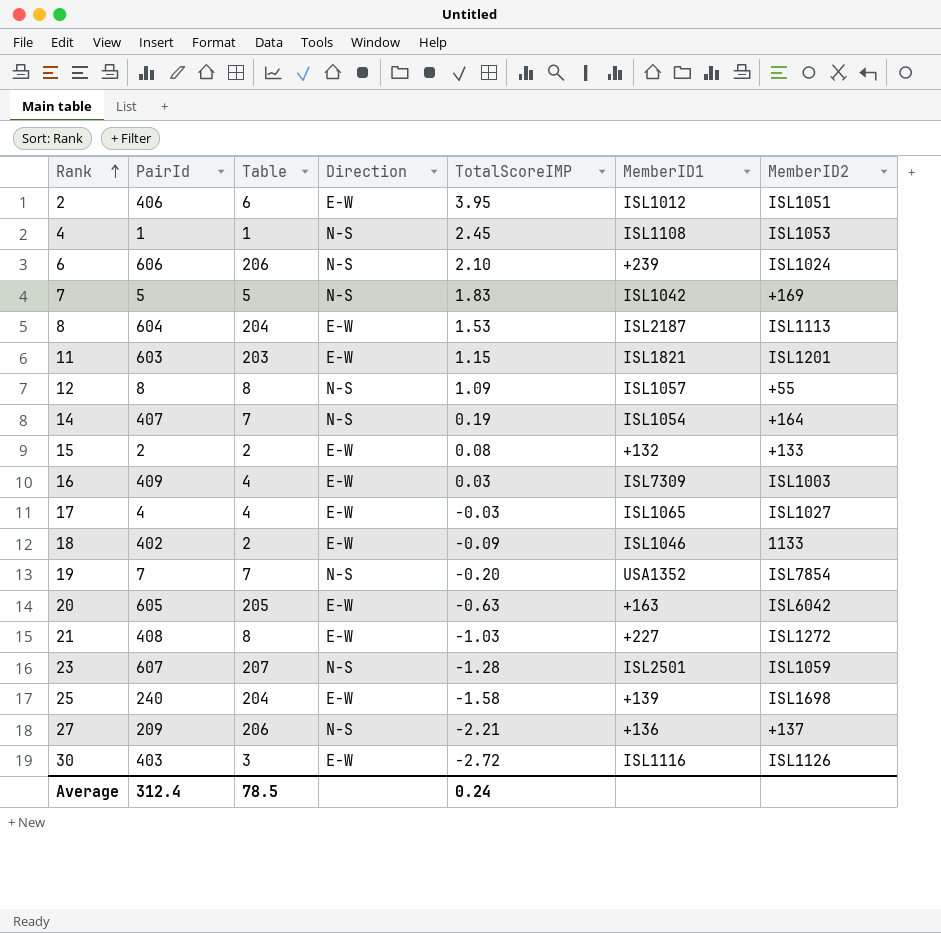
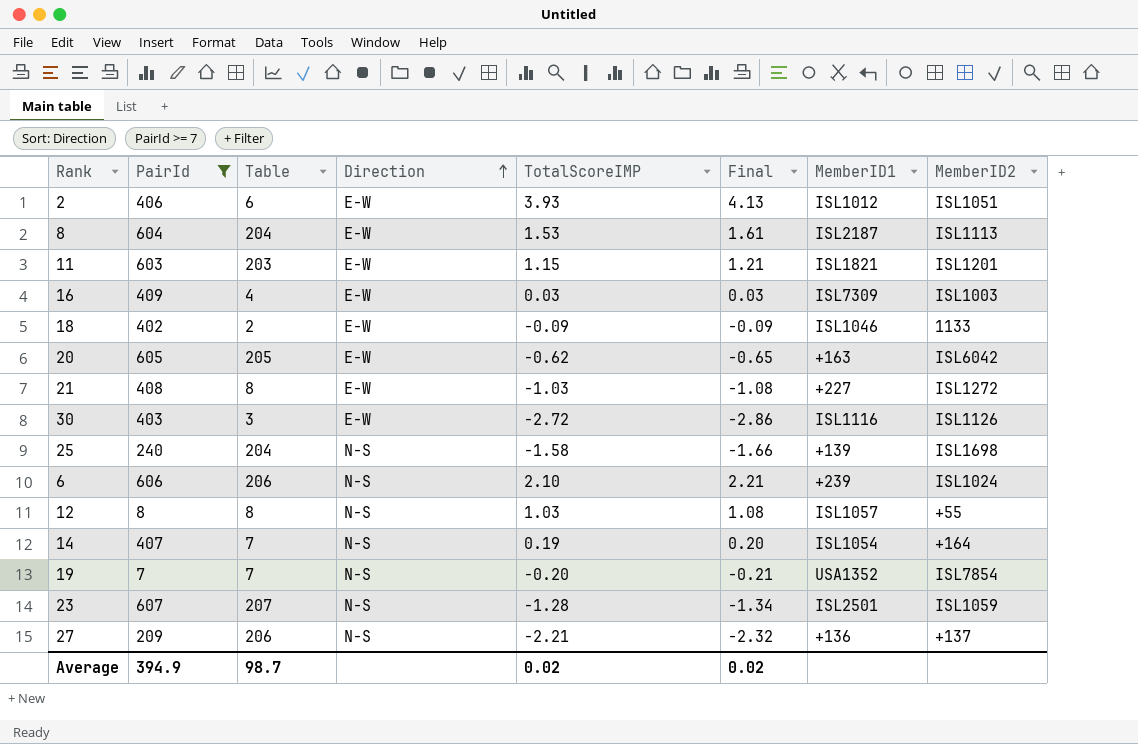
filter: none -> PairId >= 7
row order: Rank ascending -> Direction ascending
column Final | formula: none -> [TotalScoreIMP] * 1.05
2 | TotalScoreIMP: 3.95 -> 3.93
20 | TotalScoreIMP: -0.63 -> -0.62
25 | Direction: E-W -> N-S
12 | TotalScoreIMP: 1.09 -> 1.03
Average | PairId: 312.4 -> 394.9
Average | Table: 78.5 -> 98.7
Average | TotalScoreIMP: 0.24 -> 0.02

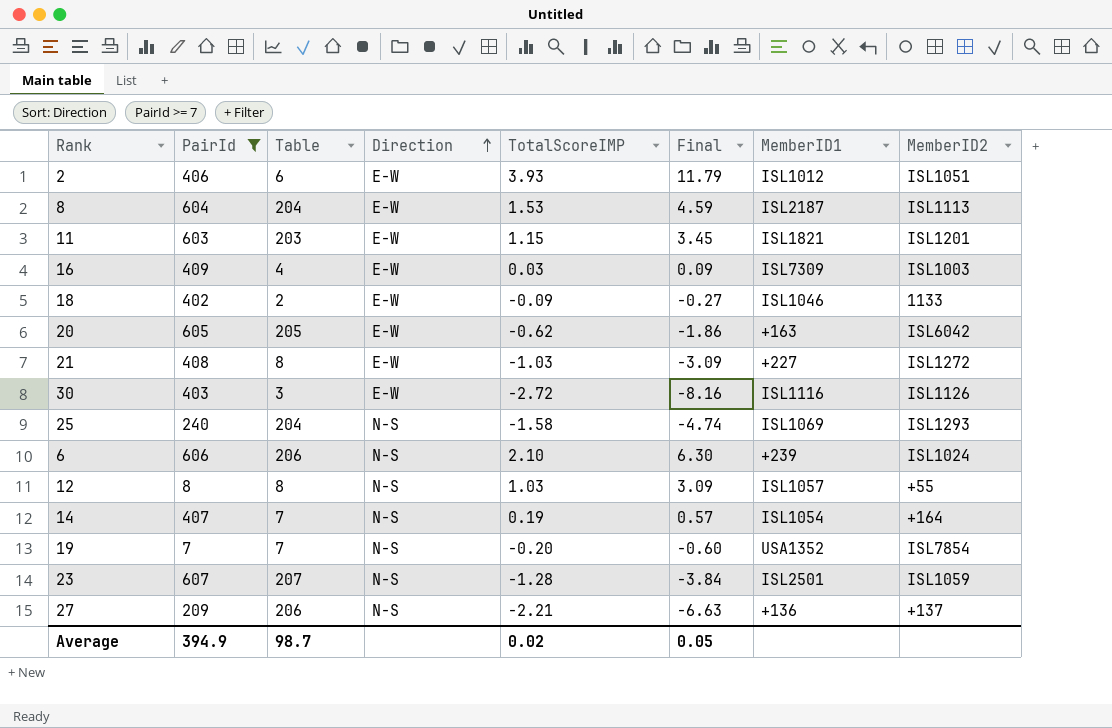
column Final | formula: [TotalScoreIMP] * 1.05 -> [TotalScoreIMP] * 3
25 | MemberID1: +139 -> ISL1069
25 | MemberID2: ISL1698 -> ISL1293
Average | Final: 0.02 -> 0.05

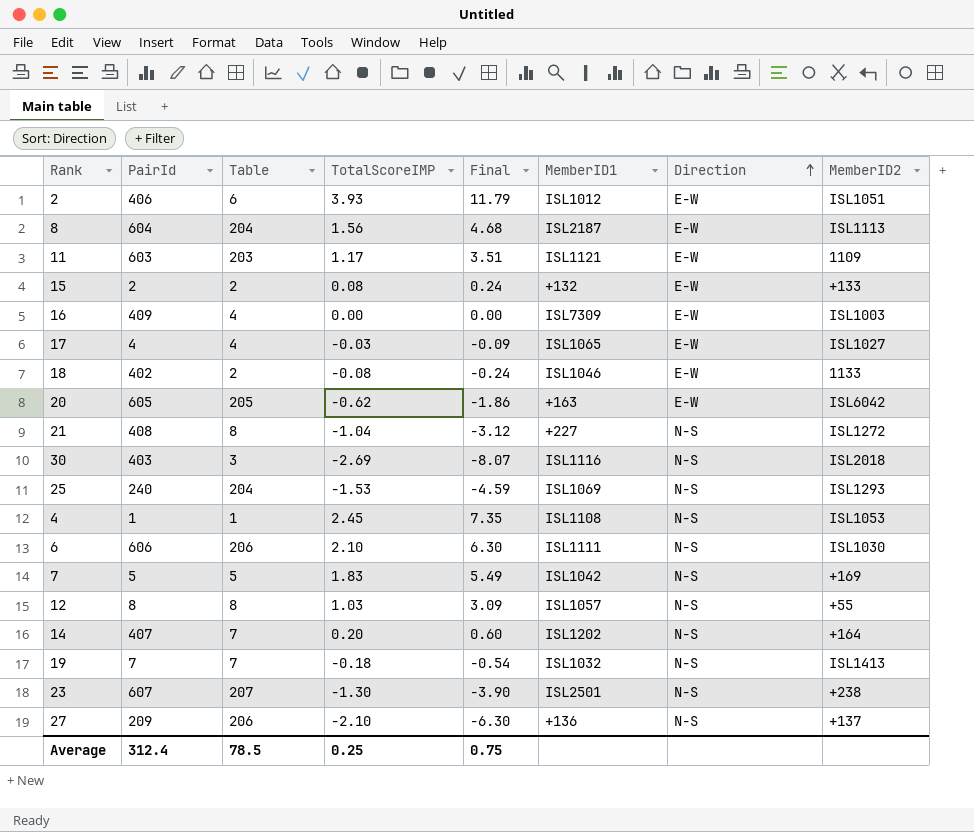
filter: PairId >= 7 -> none
column Direction | position: 4 -> 7
8 | TotalScoreIMP: 1.53 -> 1.56
8 | Final: 4.59 -> 4.68
11 | TotalScoreIMP: 1.15 -> 1.17
11 | Final: 3.45 -> 3.51
11 | MemberID1: ISL1821 -> ISL1121
11 | MemberID2: ISL1201 -> 1109
16 | TotalScoreIMP: 0.03 -> 0.00
16 | Final: 0.09 -> 0.00
18 | TotalScoreIMP: -0.09 -> -0.08
18 | Final: -0.27 -> -0.24
21 | TotalScoreIMP: -1.03 -> -1.04
21 | Final: -3.09 -> -3.12
21 | Direction: E-W -> N-S
30 | TotalScoreIMP: -2.72 -> -2.69
30 | Final: -8.16 -> -8.07
30 | Direction: E-W -> N-S
30 | MemberID2: ISL1126 -> ISL2018
25 | TotalScoreIMP: -1.58 -> -1.53
25 | Final: -4.74 -> -4.59
6 | MemberID1: +239 -> ISL1111
6 | MemberID2: ISL1024 -> ISL1030
14 | TotalScoreIMP: 0.19 -> 0.20
14 | Final: 0.57 -> 0.60
14 | MemberID1: ISL1054 -> ISL1202
19 | TotalScoreIMP: -0.20 -> -0.18
19 | Final: -0.60 -> -0.54
19 | MemberID1: USA1352 -> ISL1032
19 | MemberID2: ISL7854 -> ISL1413
23 | TotalScoreIMP: -1.28 -> -1.30
23 | Final: -3.84 -> -3.90
23 | MemberID2: ISL1059 -> +238
27 | TotalScoreIMP: -2.21 -> -2.10
27 | Final: -6.63 -> -6.30
Average | PairId: 394.9 -> 312.4
Average | Table: 98.7 -> 78.5
Average | TotalScoreIMP: 0.02 -> 0.25
Average | Final: 0.05 -> 0.75

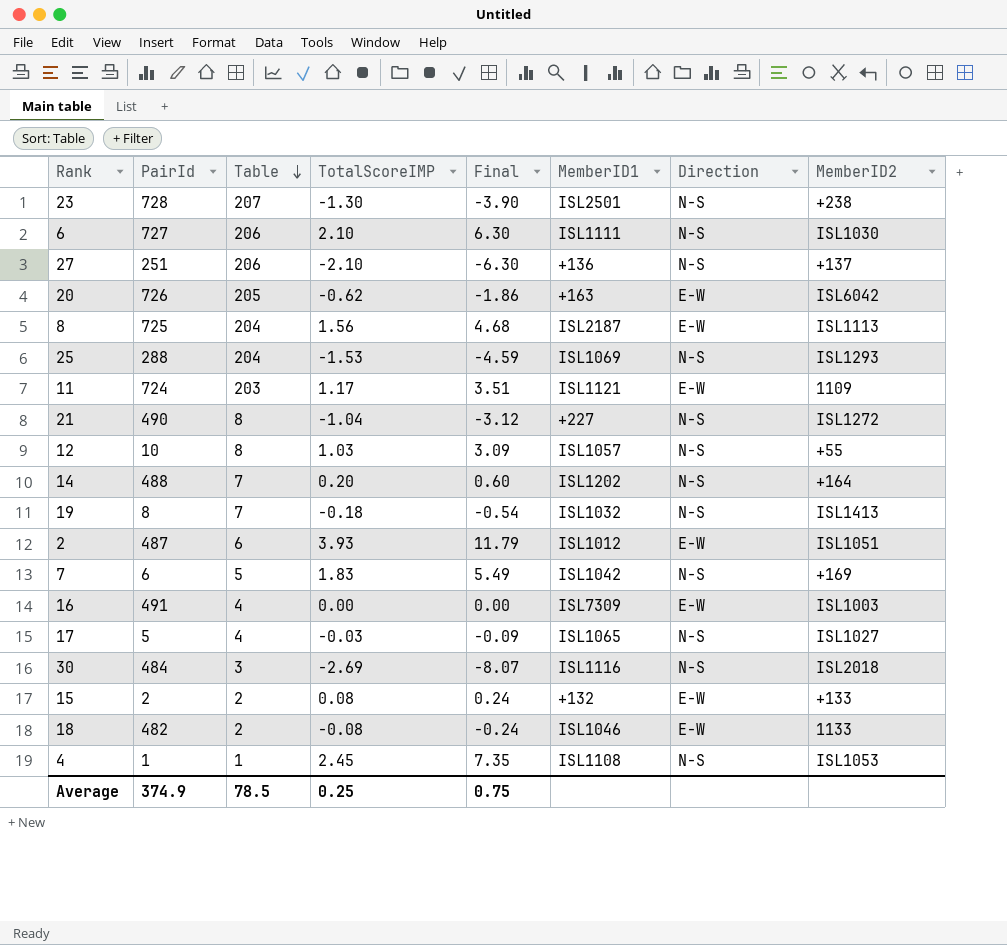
row order: Direction ascending -> Table descending
23 | PairId: 607 -> 728
6 | PairId: 606 -> 727
27 | PairId: 209 -> 251
20 | PairId: 605 -> 726
8 | PairId: 604 -> 725
25 | PairId: 240 -> 288
11 | PairId: 603 -> 724
21 | PairId: 408 -> 490
12 | PairId: 8 -> 10
14 | PairId: 407 -> 488
19 | PairId: 7 -> 8
2 | PairId: 406 -> 487
7 | PairId: 5 -> 6
16 | PairId: 409 -> 491
17 | PairId: 4 -> 5
17 | Direction: E-W -> N-S
30 | PairId: 403 -> 484
18 | PairId: 402 -> 482
Average | PairId: 312.4 -> 374.9

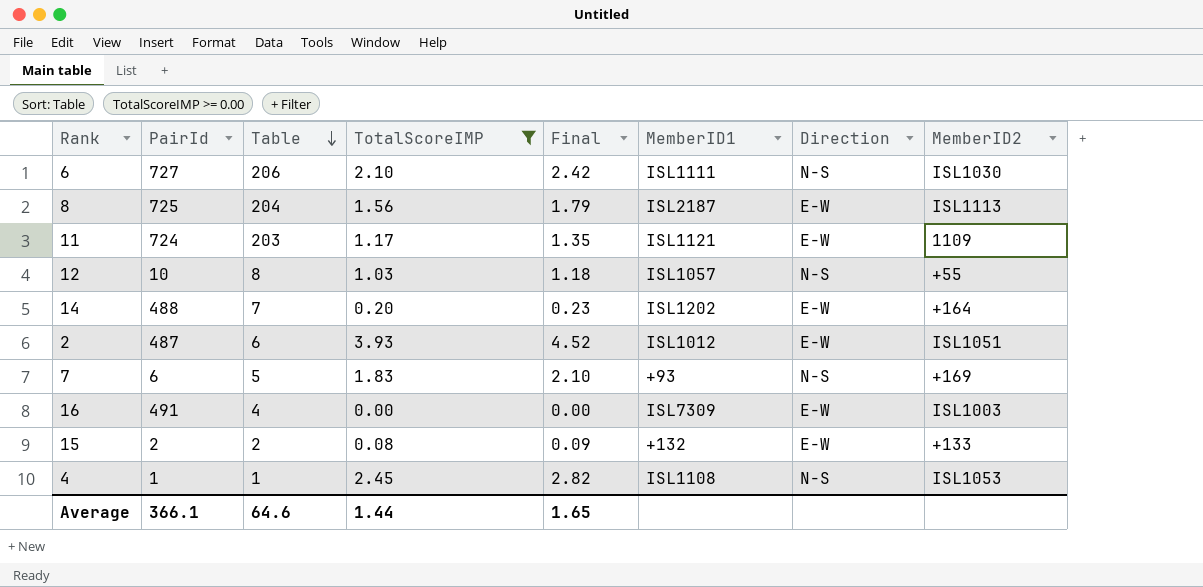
filter: none -> TotalScoreIMP >= 0.00
column Final | formula: [TotalScoreIMP] * 3 -> [TotalScoreIMP] * 1.15
14 | Direction: N-S -> E-W
7 | MemberID1: ISL1042 -> +93
Average | PairId: 374.9 -> 366.1
Average | Table: 78.5 -> 64.6
Average | TotalScoreIMP: 0.25 -> 1.44
Average | Final: 0.75 -> 1.65

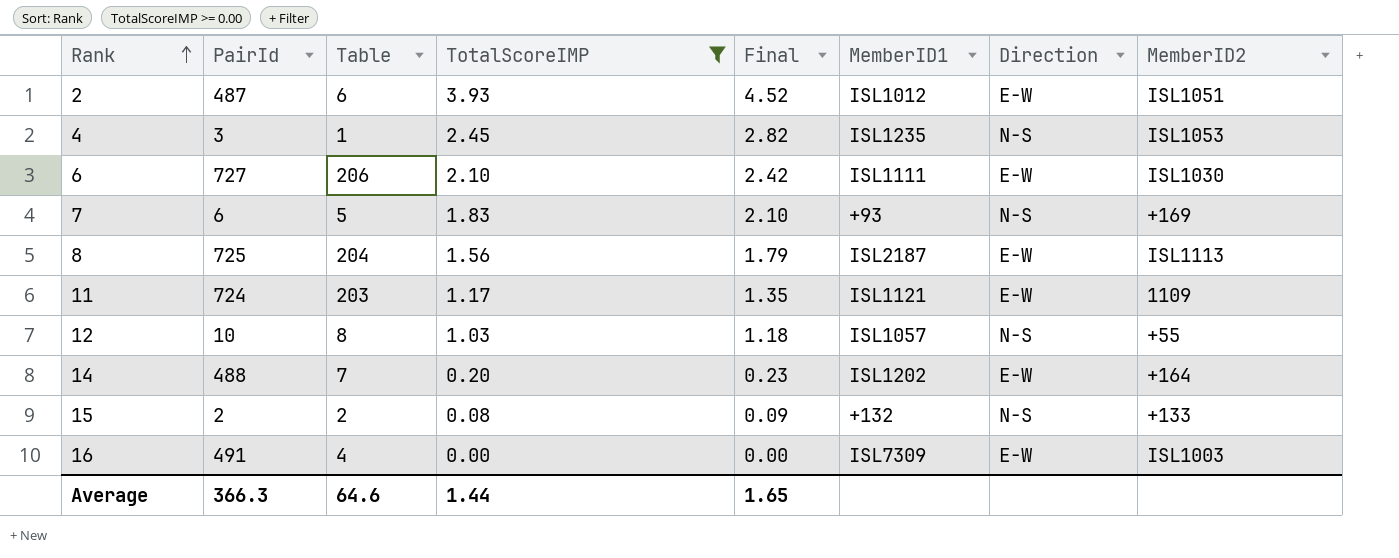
row order: Table descending -> Rank ascending
4 | PairId: 1 -> 3
4 | MemberID1: ISL1108 -> ISL1235
6 | Direction: N-S -> E-W
15 | Direction: E-W -> N-S
Average | PairId: 366.1 -> 366.3

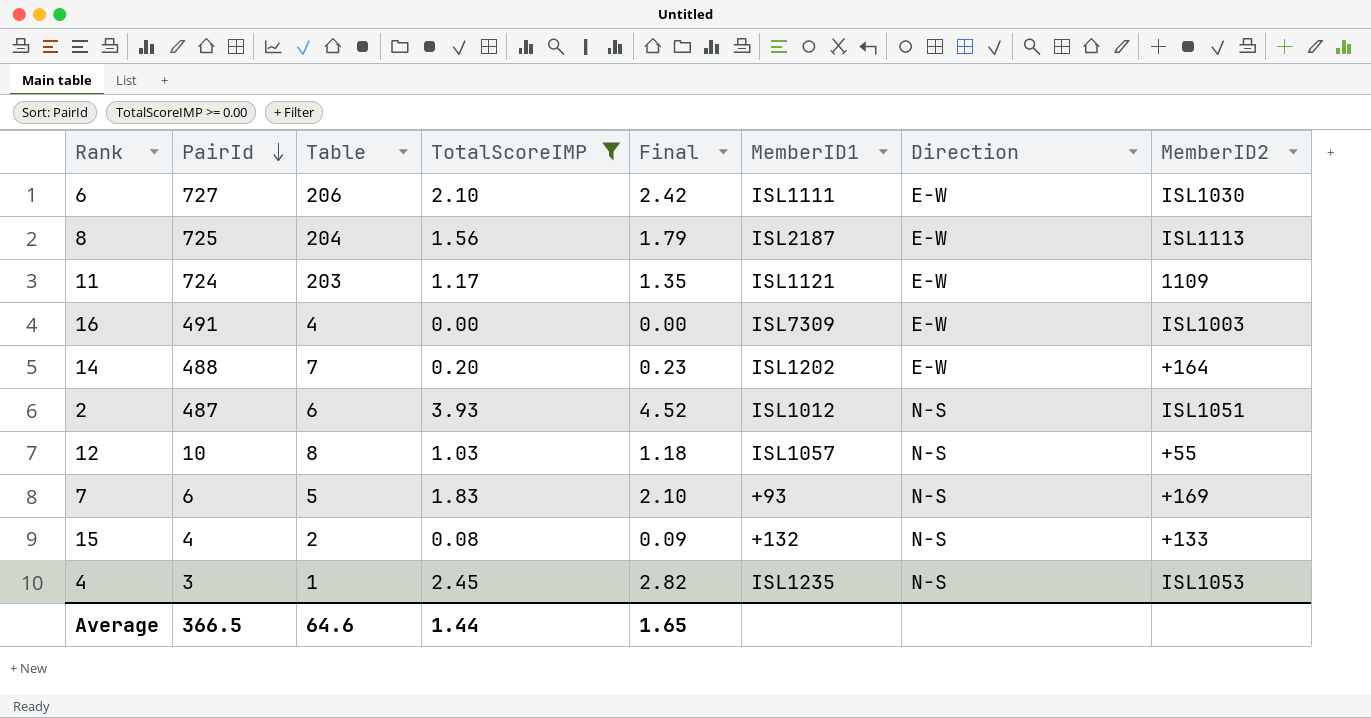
row order: Rank ascending -> PairId descending
2 | Direction: E-W -> N-S
15 | PairId: 2 -> 4
Average | PairId: 366.3 -> 366.5

